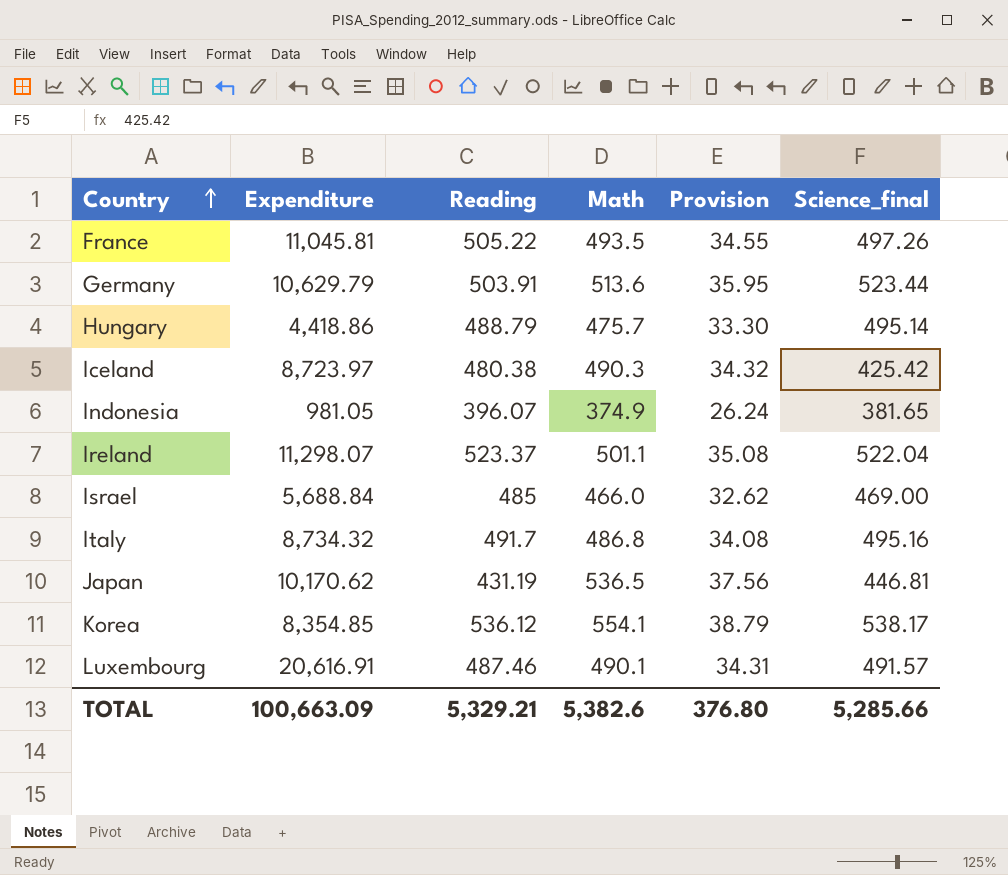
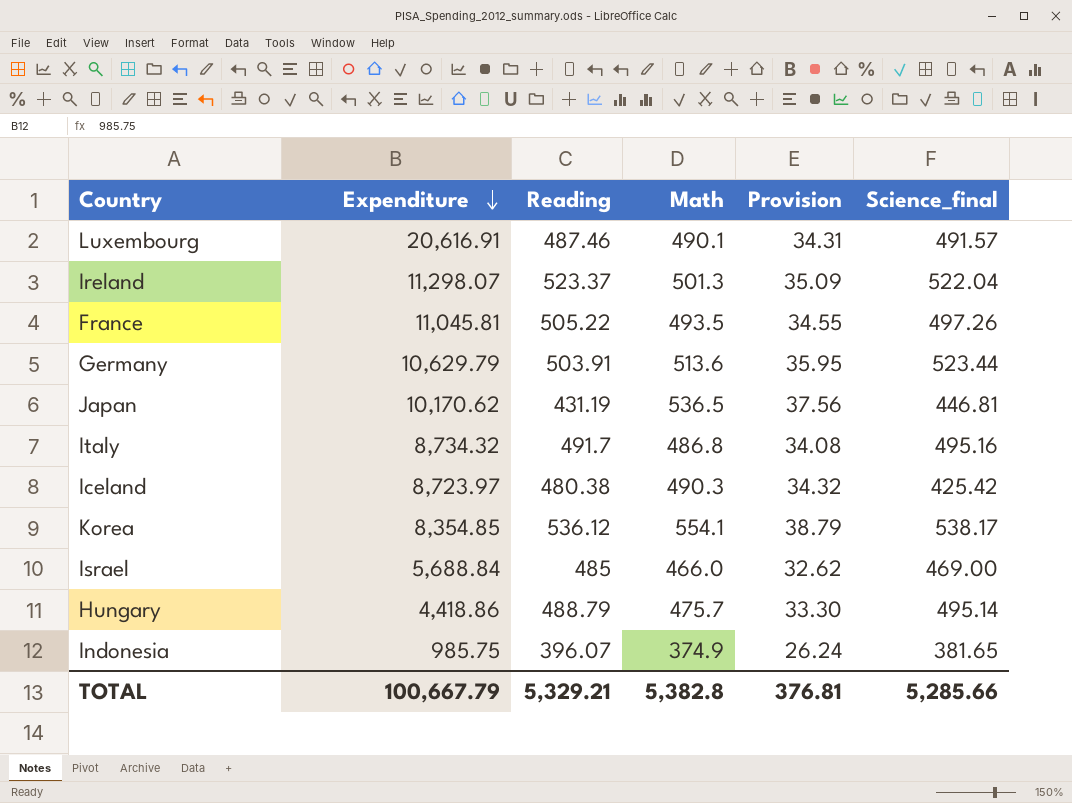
row order: Country ascending -> Expenditure descending
Ireland | Math: 501.1 -> 501.3
Ireland | Provision: 35.08 -> 35.09
Indonesia | Expenditure: 981.05 -> 985.75
TOTAL | Expenditure: 100,663.09 -> 100,667.79
TOTAL | Math: 5,382.6 -> 5,382.8
TOTAL | Provision: 376.80 -> 376.81

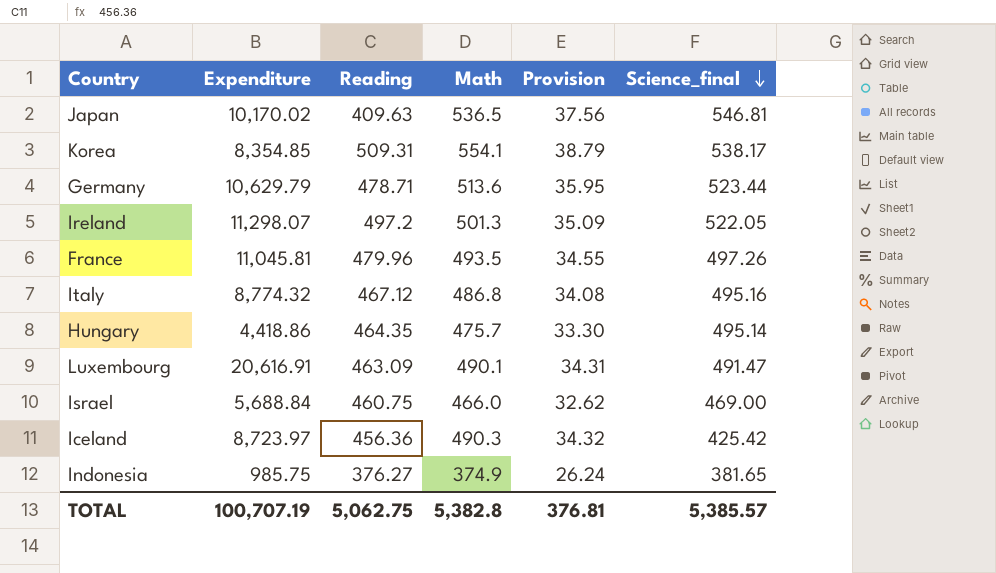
row order: Expenditure descending -> Science_final descending
Japan | Expenditure: 10,170.62 -> 10,170.02
Japan | Reading: 431.19 -> 409.63
Japan | Science_final: 446.81 -> 546.81
Korea | Reading: 536.12 -> 509.31
Germany | Reading: 503.91 -> 478.71
Ireland | Reading: 523.37 -> 497.2
Ireland | Science_final: 522.04 -> 522.05
France | Reading: 505.22 -> 479.96
Italy | Expenditure: 8,734.32 -> 8,774.32
Italy | Reading: 491.7 -> 467.12
Hungary | Reading: 488.79 -> 464.35
Luxembourg | Reading: 487.46 -> 463.09
Luxembourg | Science_final: 491.57 -> 491.47
Israel | Reading: 485 -> 460.75
Iceland | Reading: 480.38 -> 456.36
Indonesia | Reading: 396.07 -> 376.27
TOTAL | Expenditure: 100,667.79 -> 100,707.19
TOTAL | Reading: 5,329.21 -> 5,062.75
TOTAL | Science_final: 5,285.66 -> 5,385.57

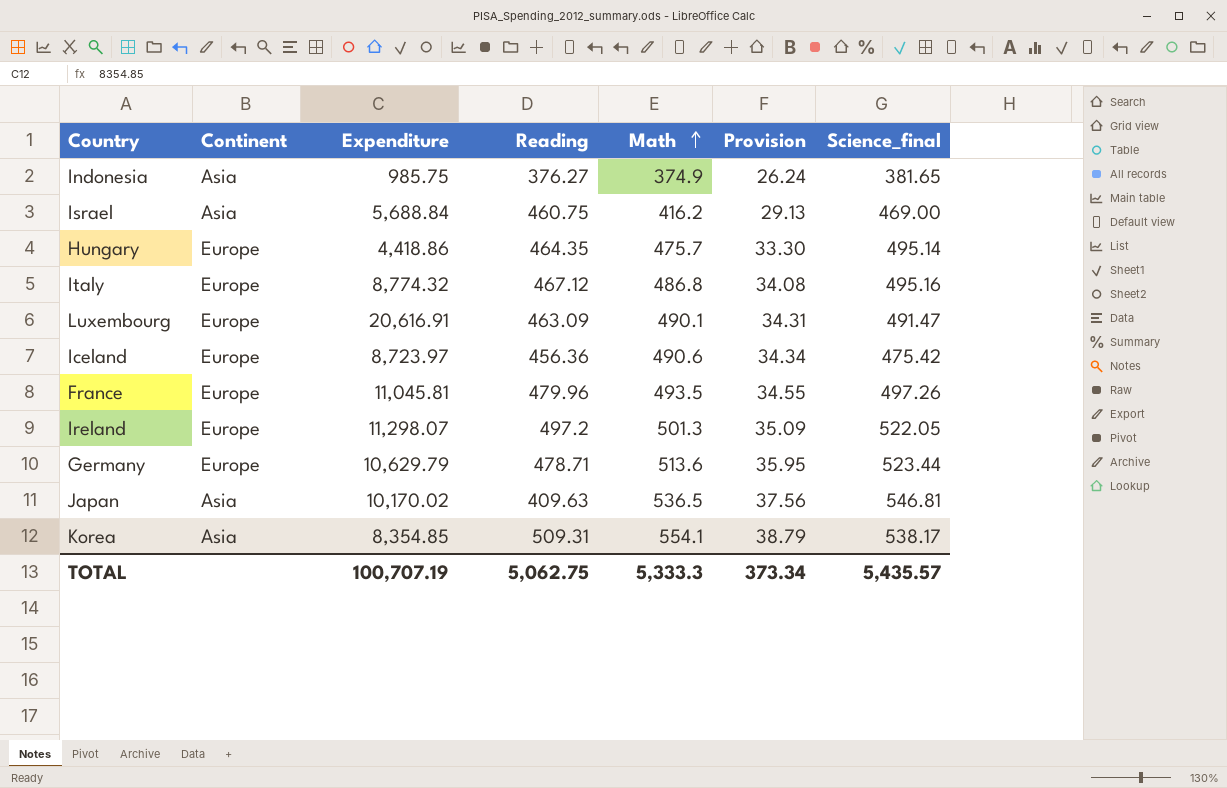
row order: Science_final descending -> Math ascending
column Continent | position: none -> 2
Israel | Math: 466.0 -> 416.2
Israel | Provision: 32.62 -> 29.13
Iceland | Math: 490.3 -> 490.6
Iceland | Provision: 34.32 -> 34.34
Iceland | Science_final: 425.42 -> 475.42
TOTAL | Math: 5,382.8 -> 5,333.3
TOTAL | Provision: 376.81 -> 373.34
TOTAL | Science_final: 5,385.57 -> 5,435.57

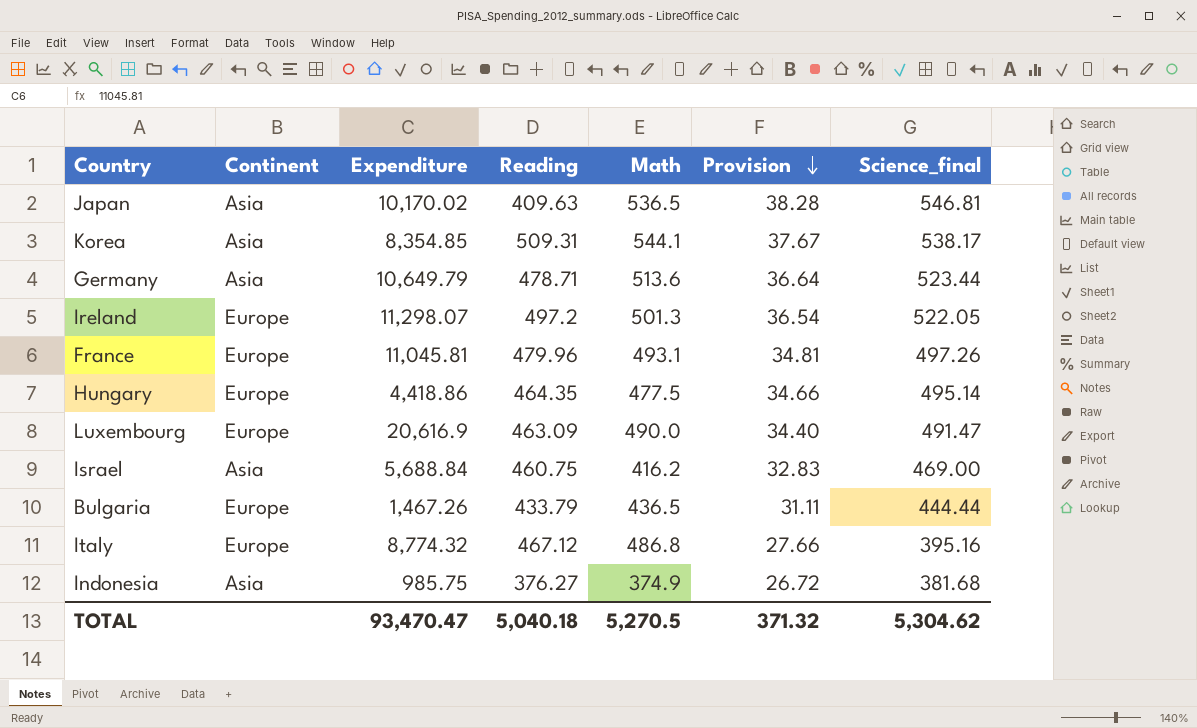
row order: Math ascending -> Provision descending
column Provision | formula: [Math] * 0.07 -> [Science_final] * 0.07
row Iceland: Europe | 8,723.97 | 456.36 | 490.6 | 34.34 | 475.42 -> none
Korea | Math: 554.1 -> 544.1
Germany | Continent: Europe -> Asia
Germany | Expenditure: 10,629.79 -> 10,649.79
France | Math: 493.5 -> 493.1
Hungary | Math: 475.7 -> 477.5
Luxembourg | Expenditure: 20,616.91 -> 20,616.9
Luxembourg | Math: 490.1 -> 490.0
row Bulgaria: none -> Europe | 1,467.26 | 433.79 | 436.5 | 31.11 | 444.44
Italy | Science_final: 495.16 -> 395.16
Indonesia | Science_final: 381.65 -> 381.68
TOTAL | Expenditure: 100,707.19 -> 93,470.47
TOTAL | Reading: 5,062.75 -> 5,040.18
TOTAL | Math: 5,333.3 -> 5,270.5
TOTAL | Provision: 373.34 -> 371.32
TOTAL | Science_final: 5,435.57 -> 5,304.62

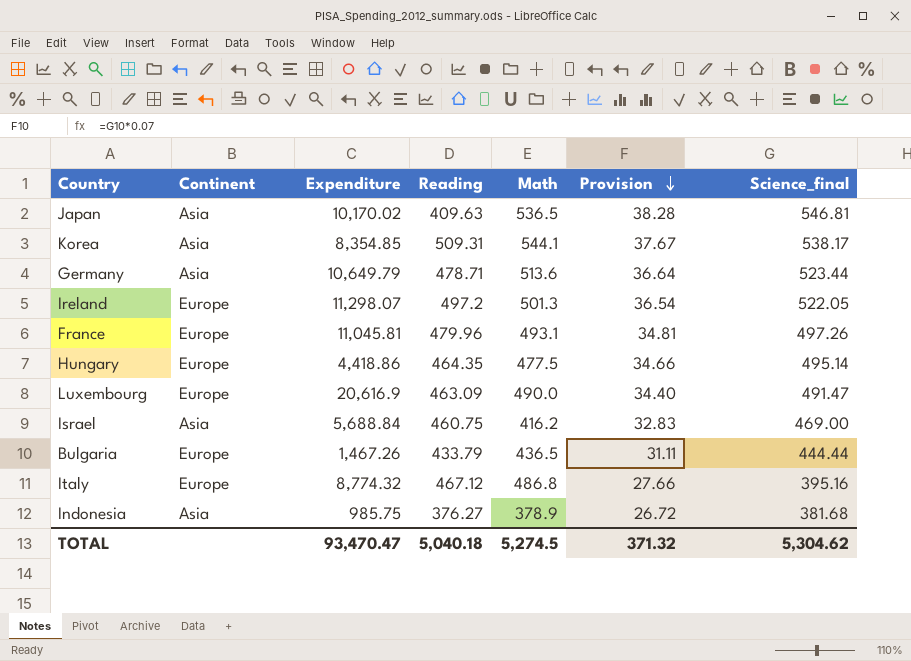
Indonesia | Math: 374.9 -> 378.9
TOTAL | Math: 5,270.5 -> 5,274.5

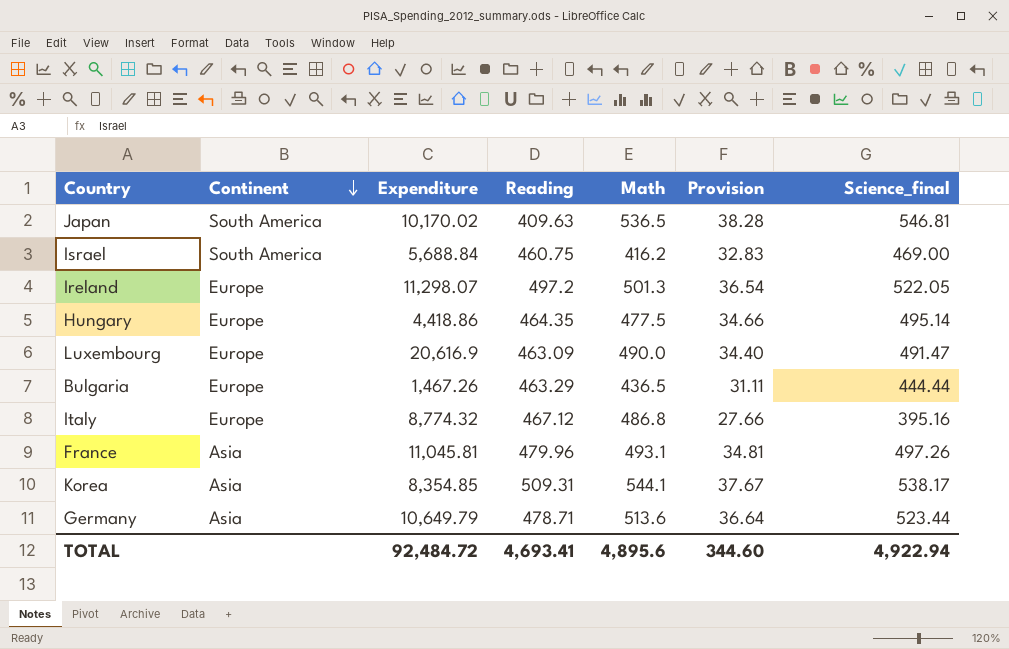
row order: Provision descending -> Continent descending
row Indonesia: Asia | 985.75 | 376.27 | 378.9 | 26.72 | 381.68 -> none
Japan | Continent: Asia -> South America
Israel | Continent: Asia -> South America
Bulgaria | Reading: 433.79 -> 463.29
France | Continent: Europe -> Asia
TOTAL | Expenditure: 93,470.47 -> 92,484.72
TOTAL | Reading: 5,040.18 -> 4,693.41
TOTAL | Math: 5,274.5 -> 4,895.6
TOTAL | Provision: 371.32 -> 344.60
TOTAL | Science_final: 5,304.62 -> 4,922.94

